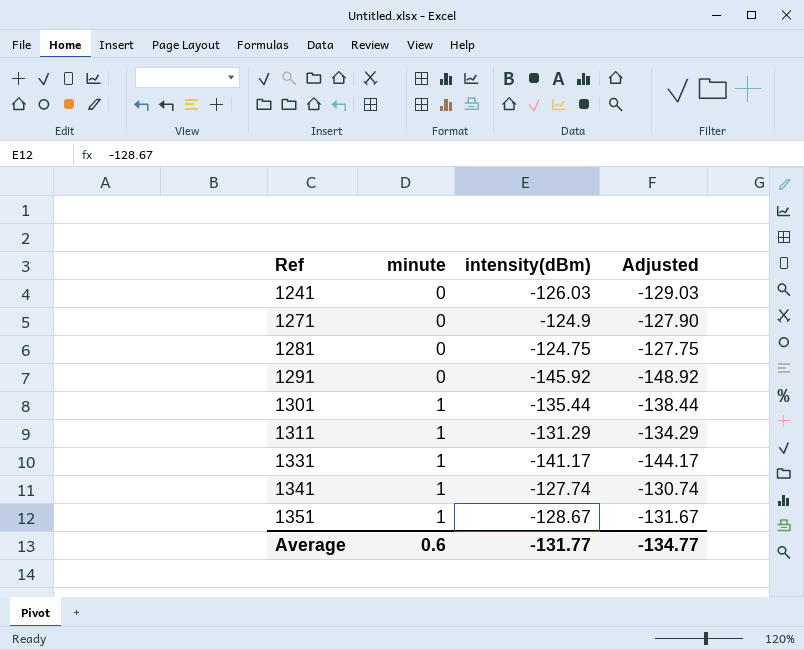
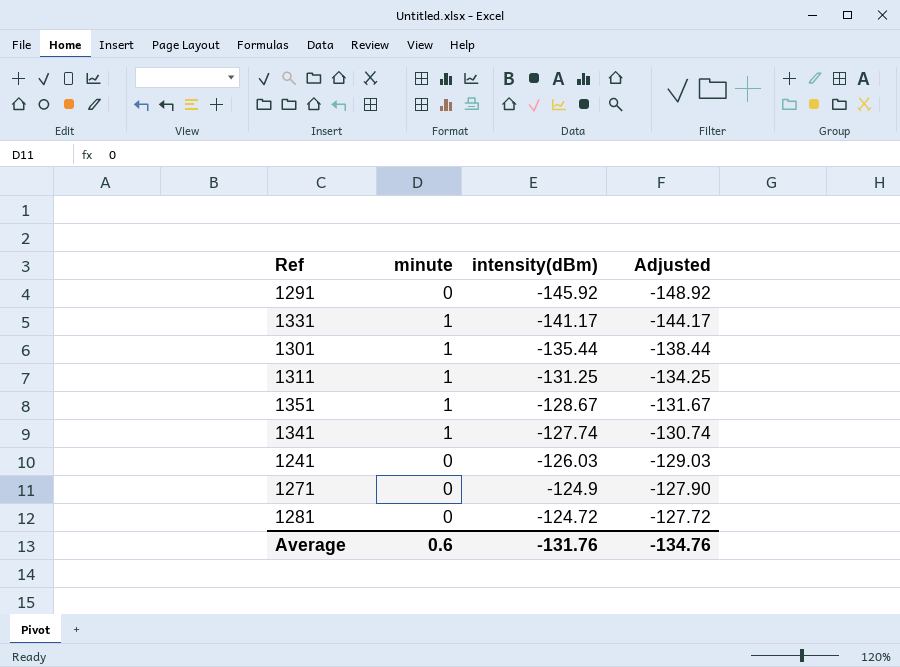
row order: Ref ascending -> intensity(dBm) ascending
1311 | intensity(dBm): -131.29 -> -131.25
1311 | Adjusted: -134.29 -> -134.25
1281 | intensity(dBm): -124.75 -> -124.72
1281 | Adjusted: -127.75 -> -127.72
Average | intensity(dBm): -131.77 -> -131.76
Average | Adjusted: -134.77 -> -134.76

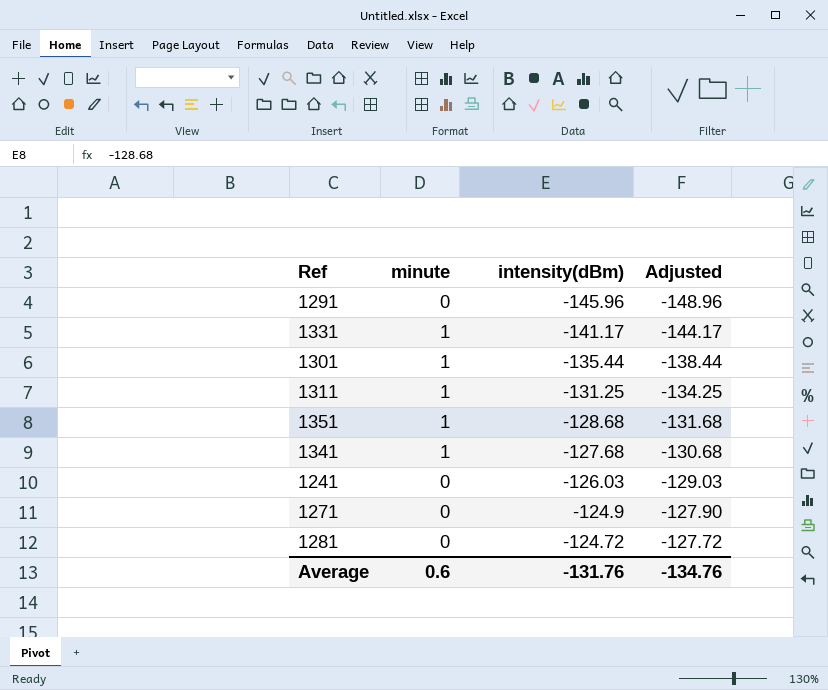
1291 | intensity(dBm): -145.92 -> -145.96
1291 | Adjusted: -148.92 -> -148.96
1351 | intensity(dBm): -128.67 -> -128.68
1351 | Adjusted: -131.67 -> -131.68
1341 | intensity(dBm): -127.74 -> -127.68
1341 | Adjusted: -130.74 -> -130.68

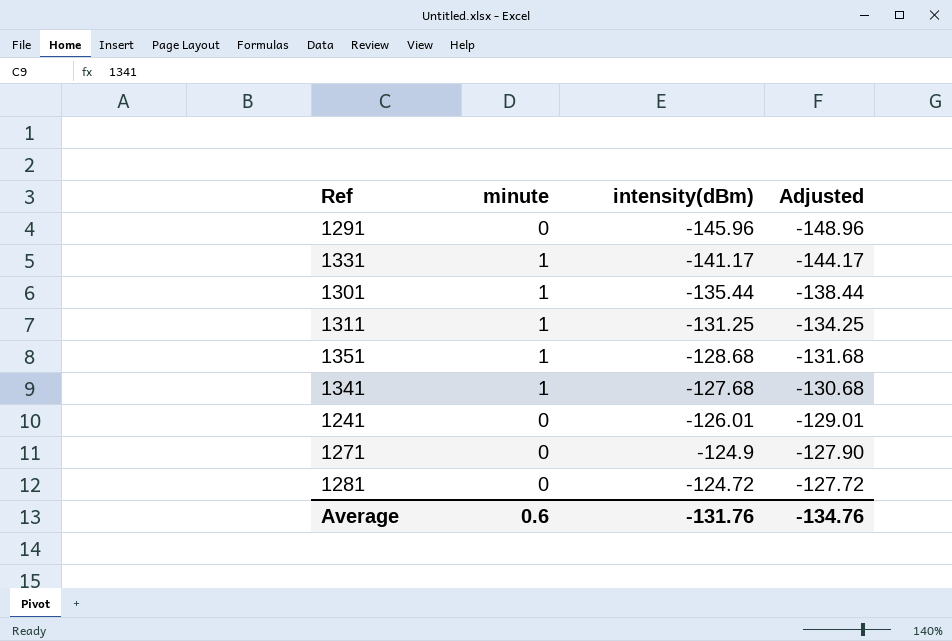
1241 | intensity(dBm): -126.03 -> -126.01
1241 | Adjusted: -129.03 -> -129.01

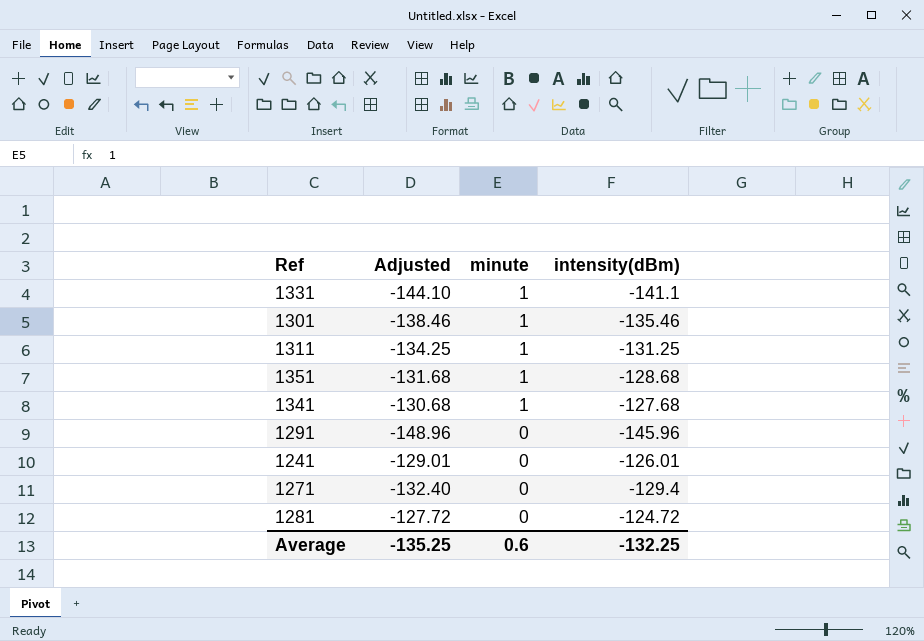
row order: intensity(dBm) ascending -> minute descending
column Adjusted | position: 4 -> 2
1331 | Adjusted: -144.17 -> -144.10
1331 | intensity(dBm): -141.17 -> -141.1
1301 | Adjusted: -138.44 -> -138.46
1301 | intensity(dBm): -135.44 -> -135.46
1271 | Adjusted: -127.90 -> -132.40
1271 | intensity(dBm): -124.9 -> -129.4
Average | Adjusted: -134.76 -> -135.25
Average | intensity(dBm): -131.76 -> -132.25

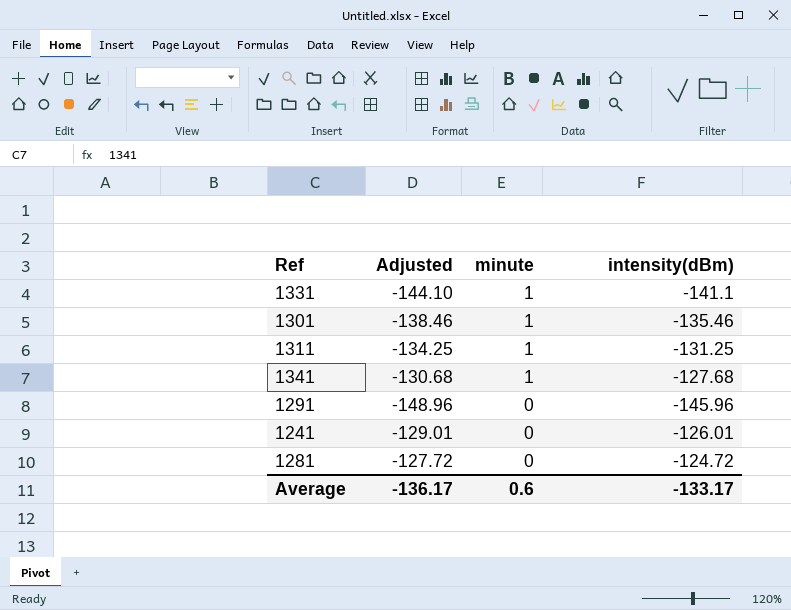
row 1351: -131.68 | 1 | -128.68 -> none
row 1271: -132.40 | 0 | -129.4 -> none
Average | Adjusted: -135.25 -> -136.17
Average | intensity(dBm): -132.25 -> -133.17

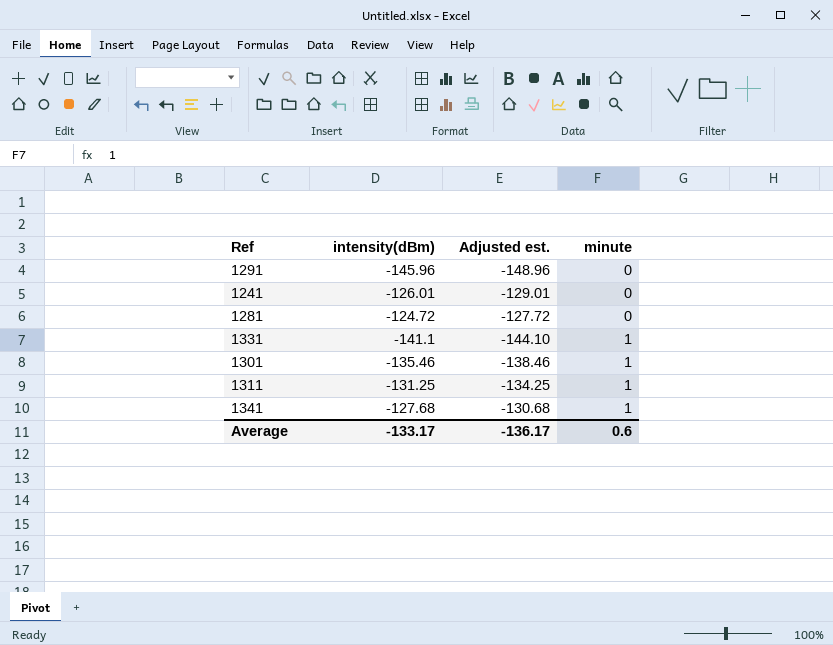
row order: minute descending -> minute ascending
column intensity(dBm) | position: 4 -> 2
column name: Adjusted -> Adjusted est.

